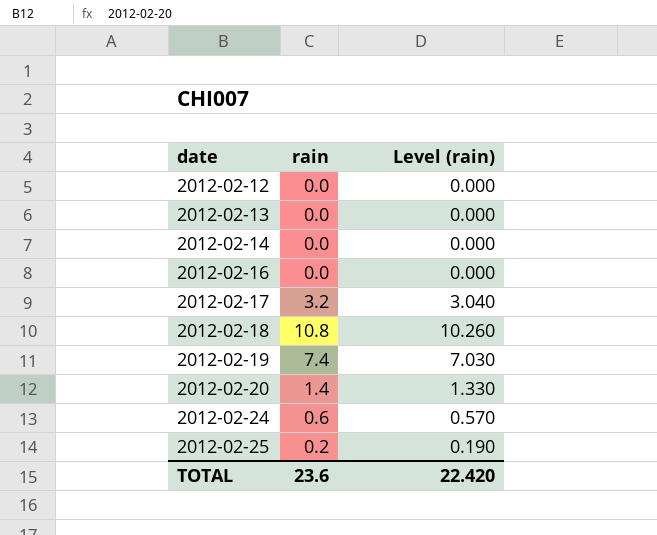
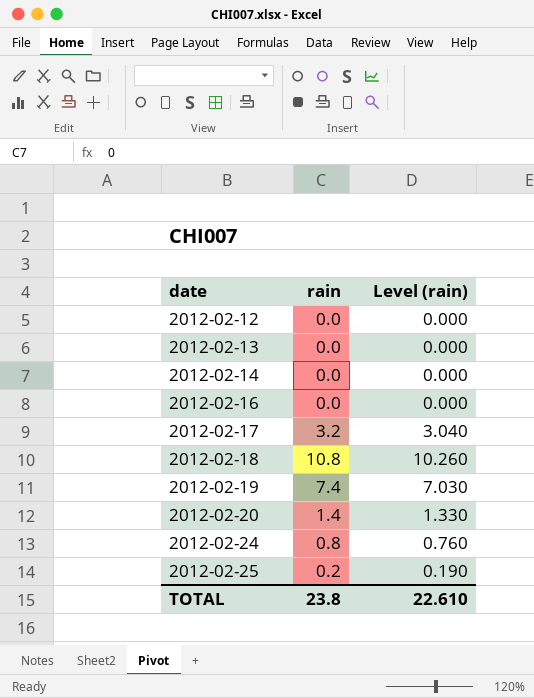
2012-02-24 | rain: 0.6 -> 0.8
2012-02-24 | Level (rain): 0.570 -> 0.760
TOTAL | rain: 23.6 -> 23.8
TOTAL | Level (rain): 22.420 -> 22.610

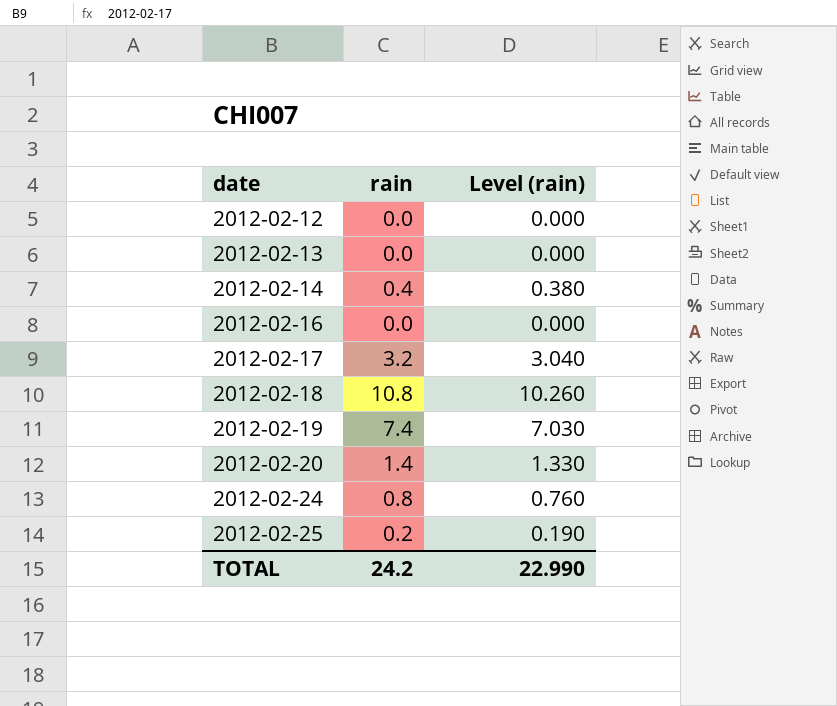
2012-02-14 | rain: 0.0 -> 0.4
2012-02-14 | Level (rain): 0.000 -> 0.380
TOTAL | rain: 23.8 -> 24.2
TOTAL | Level (rain): 22.610 -> 22.990

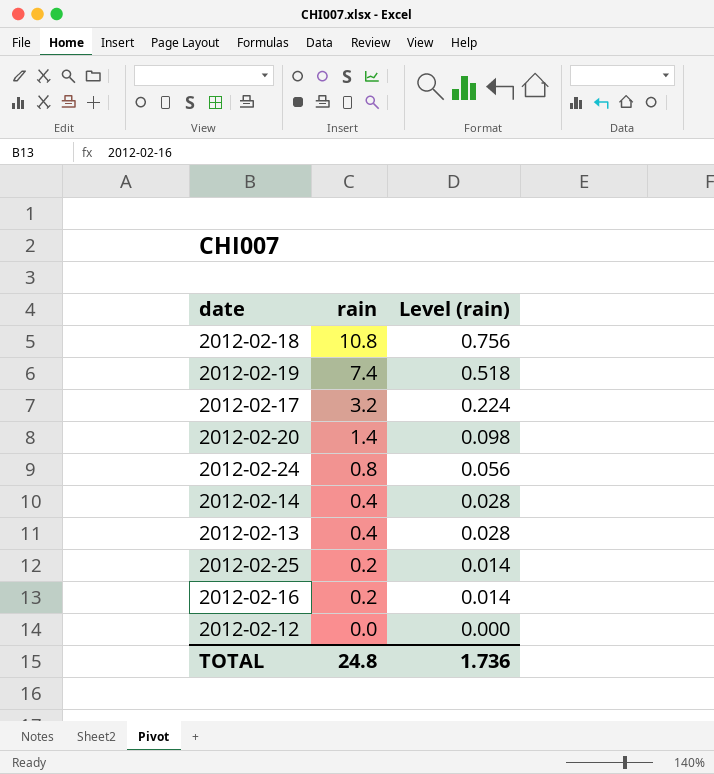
row order: date ascending -> rain descending
column Level (rain) | formula: [rain] * 0.95 -> [rain] * 0.07
2012-02-13 | rain: 0.0 -> 0.4
2012-02-16 | rain: 0.0 -> 0.2
TOTAL | rain: 24.2 -> 24.8
TOTAL | Level (rain): 22.990 -> 1.736

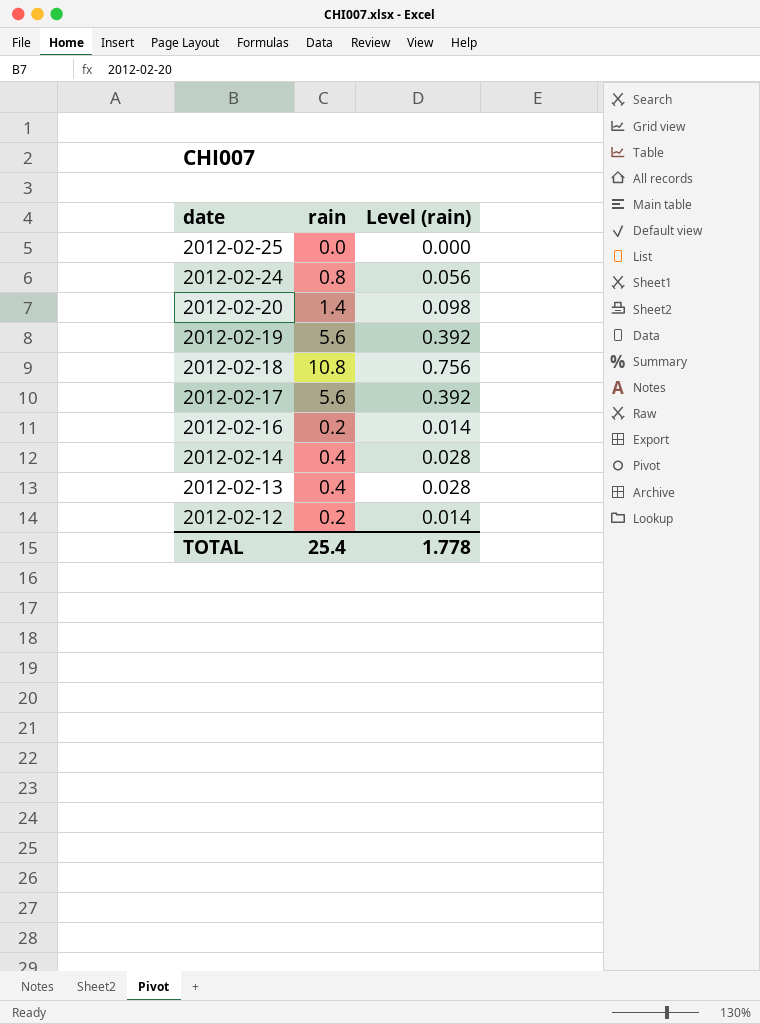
row order: rain descending -> date descending
2012-02-25 | rain: 0.2 -> 0.0
2012-02-25 | Level (rain): 0.014 -> 0.000
2012-02-19 | rain: 7.4 -> 5.6
2012-02-19 | Level (rain): 0.518 -> 0.392
2012-02-17 | rain: 3.2 -> 5.6
2012-02-17 | Level (rain): 0.224 -> 0.392
2012-02-12 | rain: 0.0 -> 0.2
2012-02-12 | Level (rain): 0.000 -> 0.014
TOTAL | rain: 24.8 -> 25.4
TOTAL | Level (rain): 1.736 -> 1.778

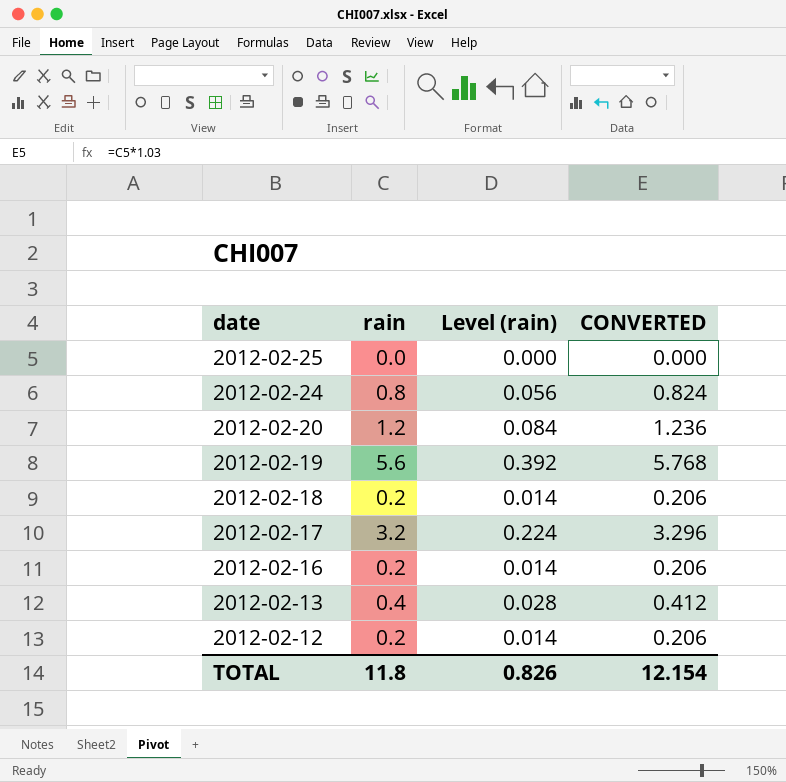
column CONVERTED | formula: none -> [rain] * 1.03
row 2012-02-14: 0.4 | 0.028 -> none
2012-02-20 | rain: 1.4 -> 1.2
2012-02-20 | Level (rain): 0.098 -> 0.084
2012-02-18 | rain: 10.8 -> 0.2
2012-02-18 | Level (rain): 0.756 -> 0.014
2012-02-17 | rain: 5.6 -> 3.2
2012-02-17 | Level (rain): 0.392 -> 0.224
TOTAL | rain: 25.4 -> 11.8
TOTAL | Level (rain): 1.778 -> 0.826

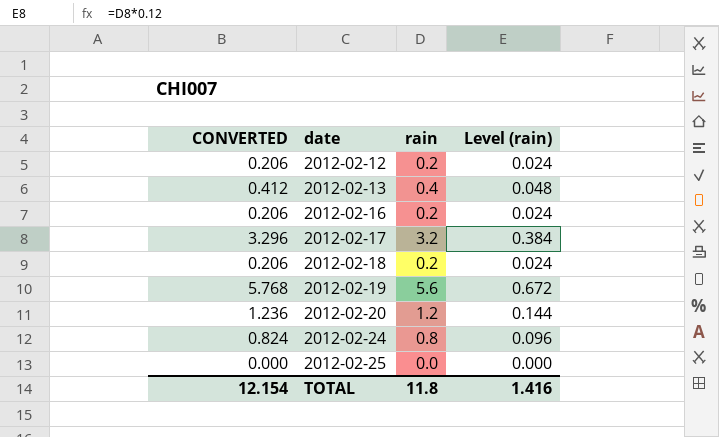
row order: date descending -> date ascending
column CONVERTED | position: 4 -> 1
column Level (rain) | formula: [rain] * 0.07 -> [rain] * 0.12
TOTAL | Level (rain): 0.826 -> 1.416

